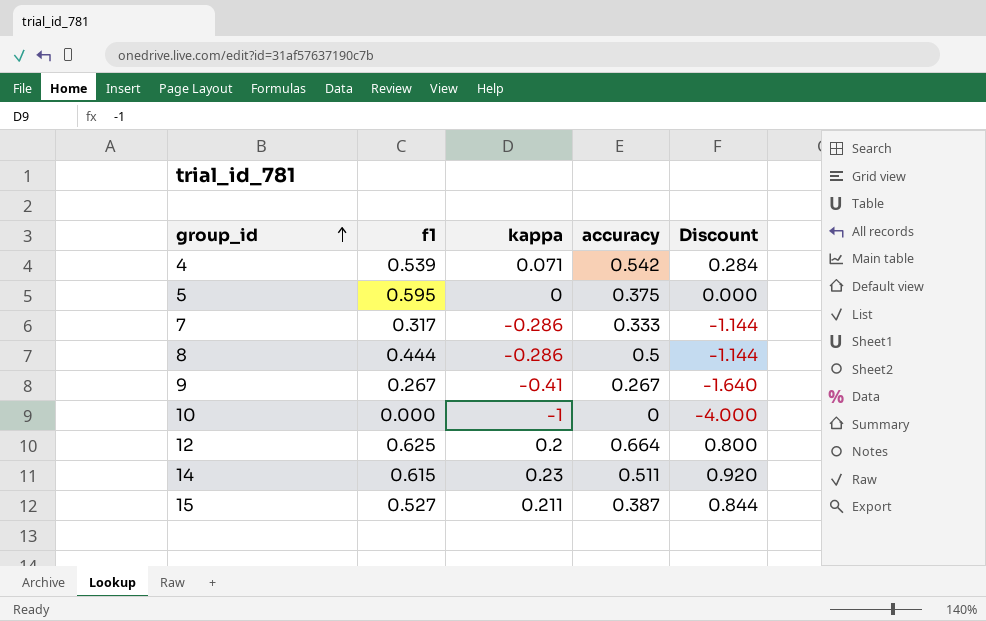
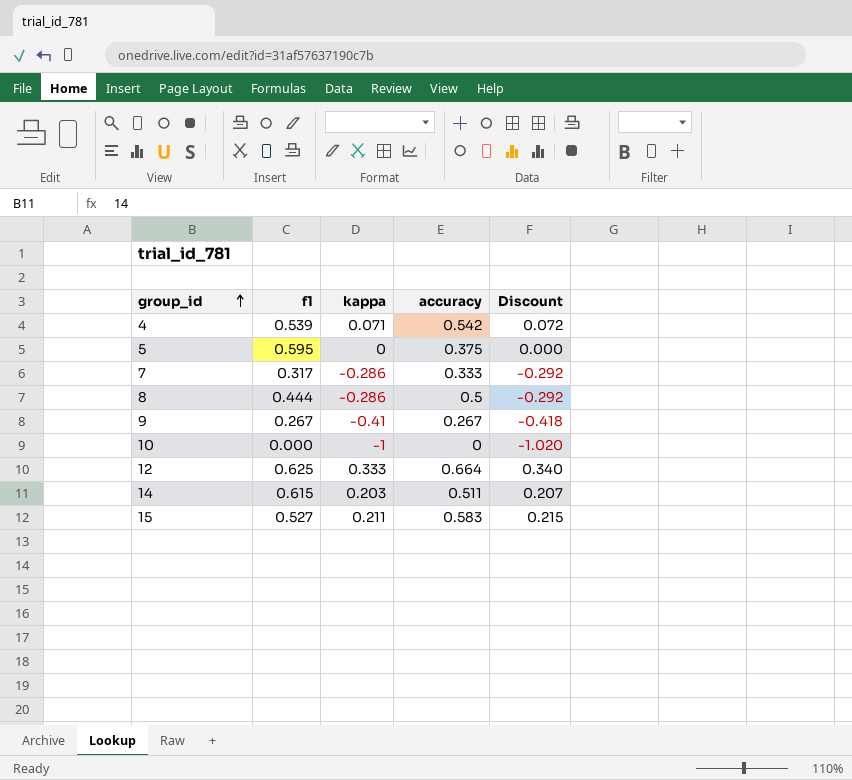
column Discount | formula: [kappa] * 4 -> [kappa] * 1.02
12 | kappa: 0.2 -> 0.333
14 | kappa: 0.23 -> 0.203
15 | accuracy: 0.387 -> 0.583

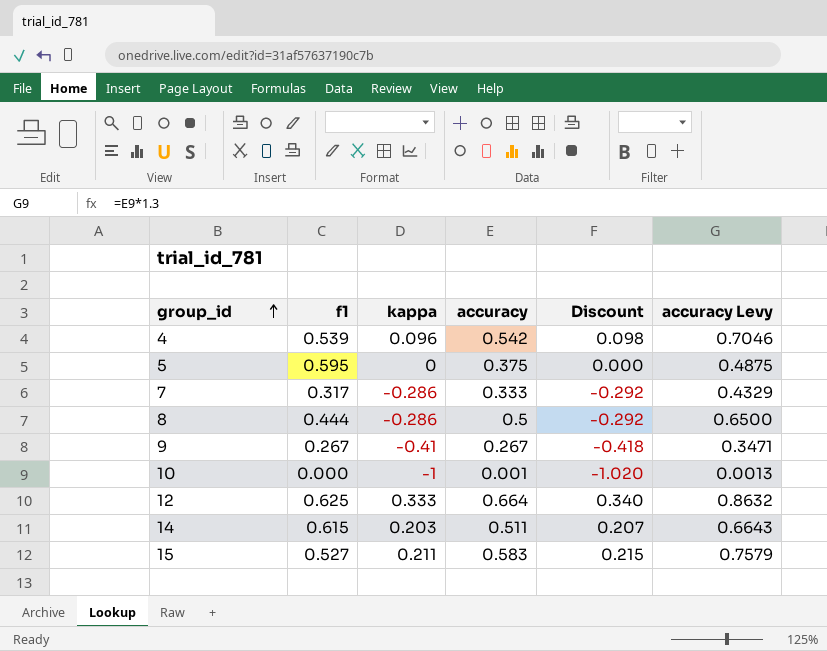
column accuracy Levy | formula: none -> [accuracy] * 1.3
4 | kappa: 0.071 -> 0.096
4 | Discount: 0.072 -> 0.098
10 | accuracy: 0 -> 0.001

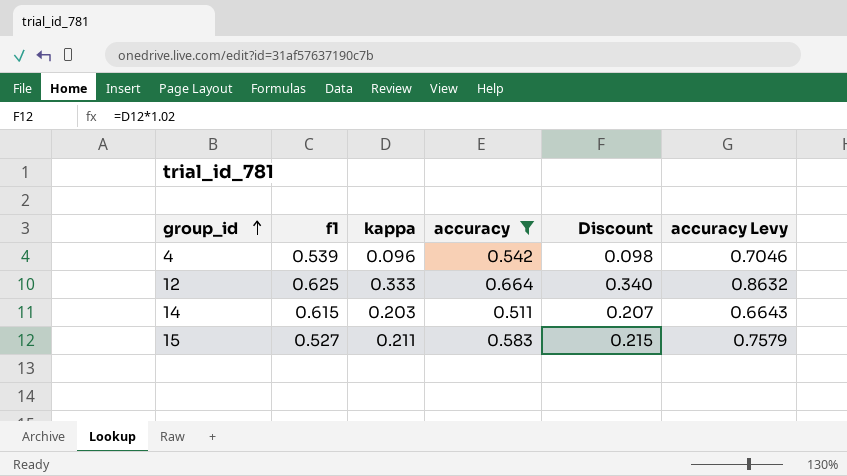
filter: none -> accuracy >= 0.511

